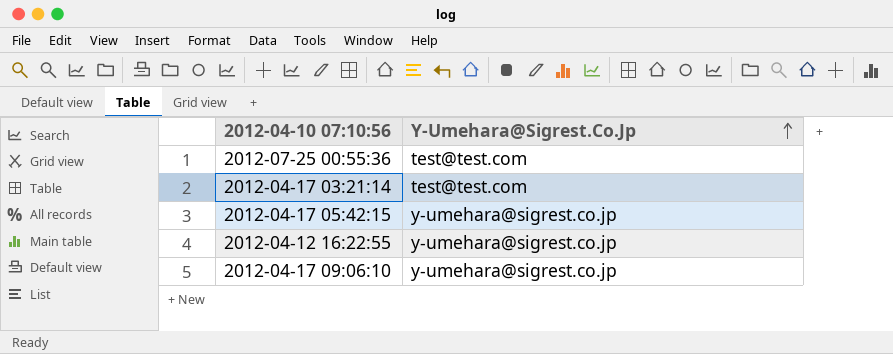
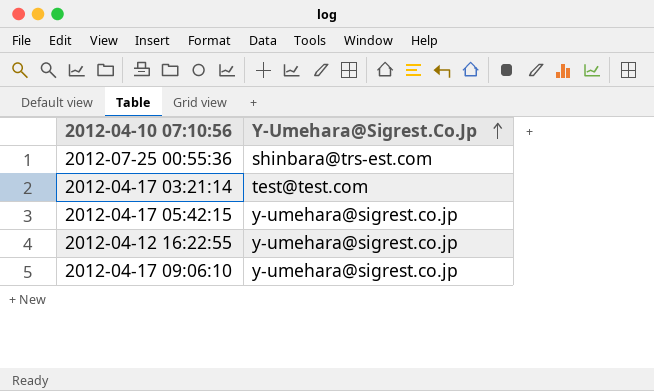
2012-07-25 00:55:36 | Y-Umehara@Sigrest.Co.Jp: test@test.com -> shinbara@trs-est.com

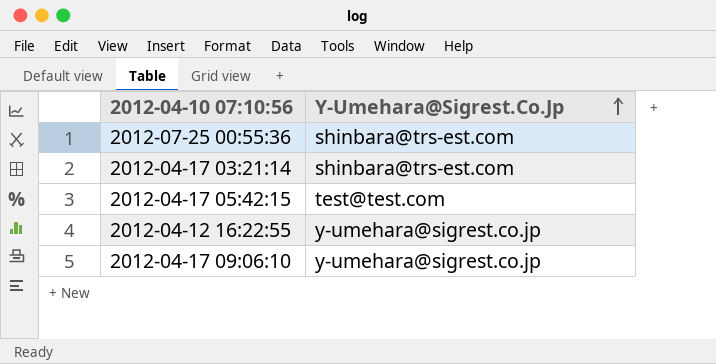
2012-04-17 03:21:14 | Y-Umehara@Sigrest.Co.Jp: test@test.com -> shinbara@trs-est.com
2012-04-17 05:42:15 | Y-Umehara@Sigrest.Co.Jp: y-umehara@sigrest.co.jp -> test@test.com

